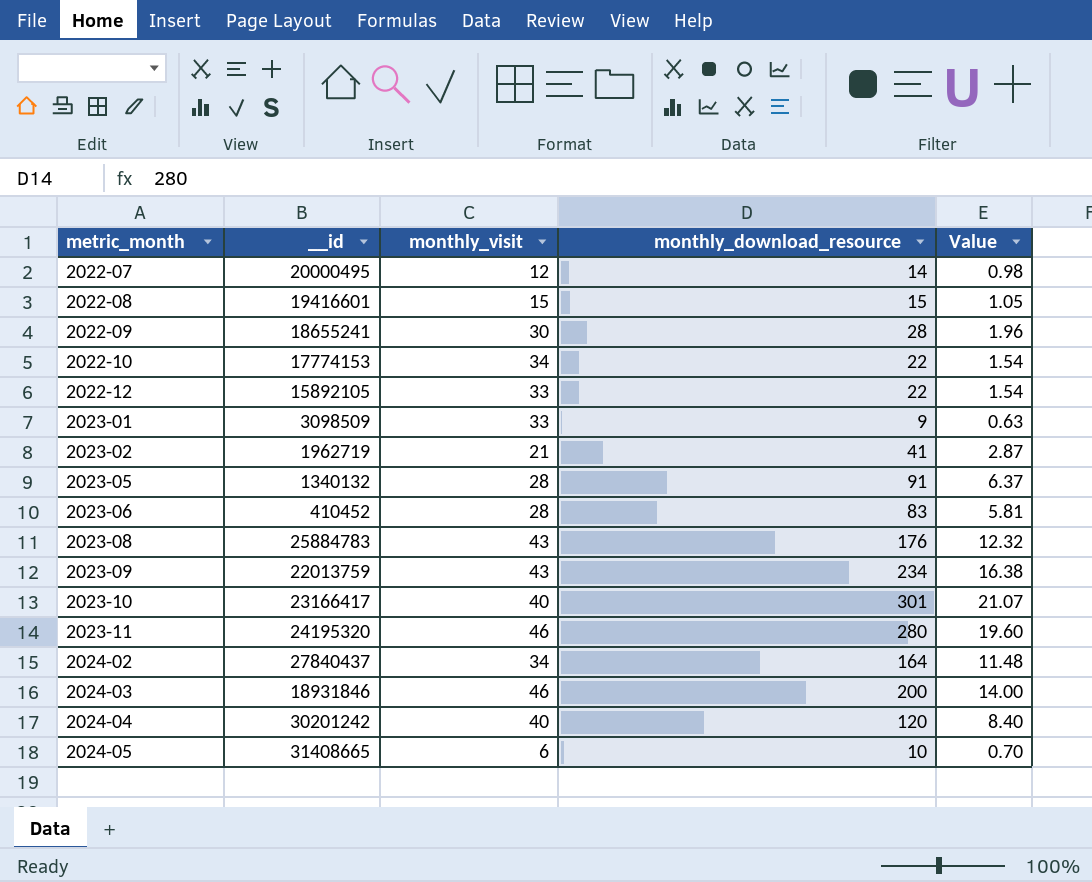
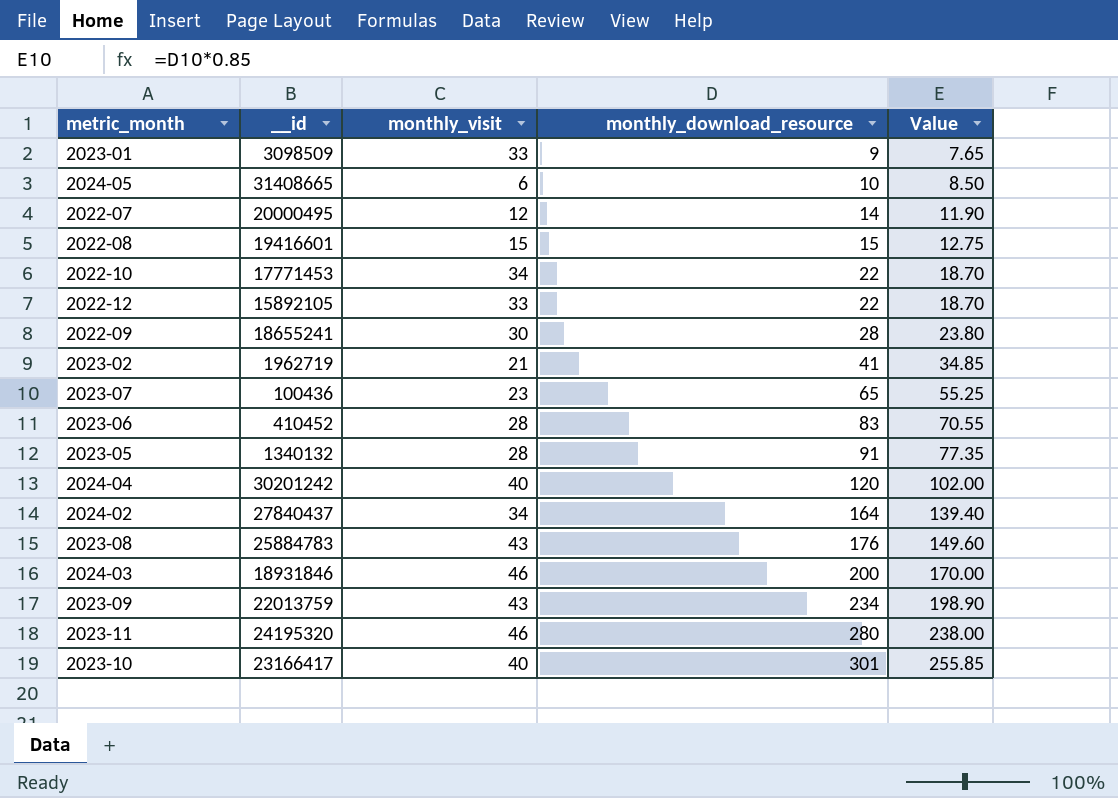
row order: metric_month ascending -> monthly_download_resource ascending
column Value | formula: [monthly_download_resource] * 0.07 -> [monthly_download_resource] * 0.85
2022-10 | __id: 17774153 -> 17771453
row 2023-07: none -> 100436 | 23 | 65 | 55.25

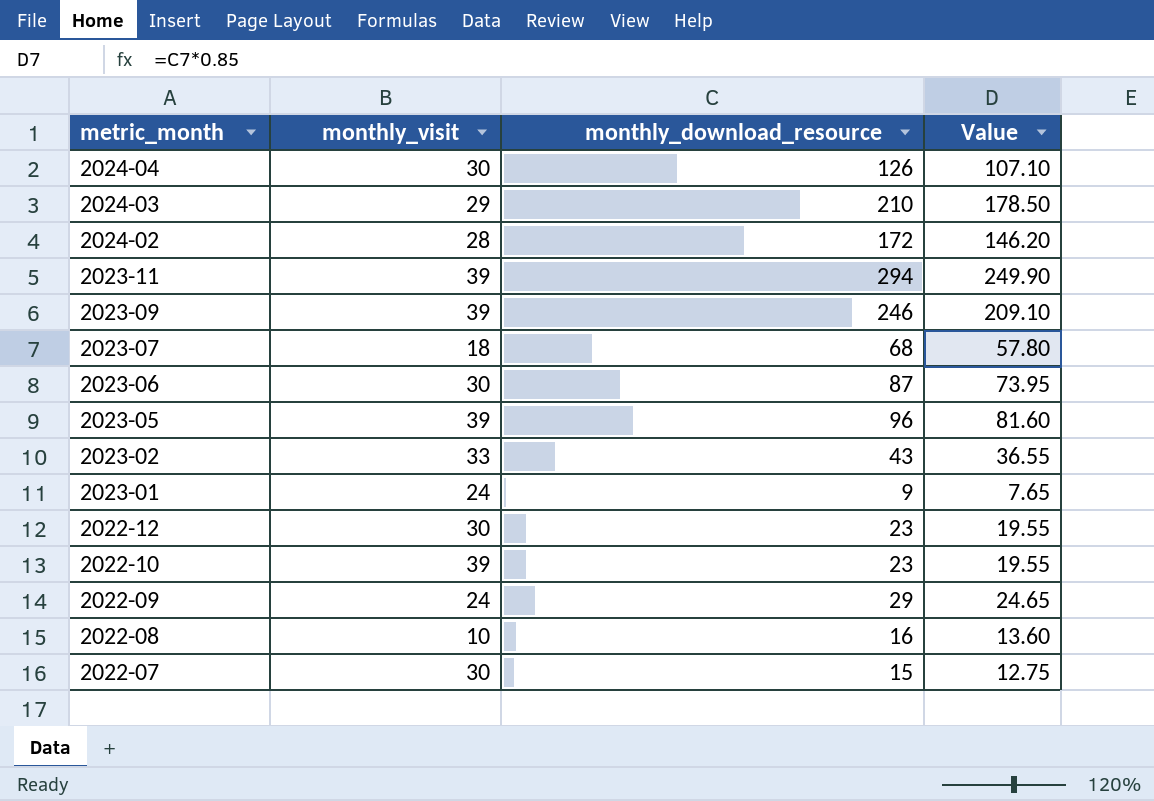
row order: monthly_download_resource ascending -> metric_month descending
column __id | position: 2 -> none
row 2024-05: 31408665 | 6 | 10 | 8.50 -> none
row 2023-08: 25884783 | 43 | 176 | 149.60 -> none
row 2023-10: 23166417 | 40 | 301 | 255.85 -> none
2024-04 | monthly_visit: 40 -> 30
2024-04 | monthly_download_resource: 120 -> 126
2024-04 | Value: 102.00 -> 107.10
2024-03 | monthly_visit: 46 -> 29
2024-03 | monthly_download_resource: 200 -> 210
2024-03 | Value: 170.00 -> 178.50
2024-02 | monthly_visit: 34 -> 28
2024-02 | monthly_download_resource: 164 -> 172
2024-02 | Value: 139.40 -> 146.20
2023-11 | monthly_visit: 46 -> 39
2023-11 | monthly_download_resource: 280 -> 294
2023-11 | Value: 238.00 -> 249.90
2023-09 | monthly_visit: 43 -> 39
2023-09 | monthly_download_resource: 234 -> 246
2023-09 | Value: 198.90 -> 209.10
2023-07 | monthly_visit: 23 -> 18
2023-07 | monthly_download_resource: 65 -> 68
2023-07 | Value: 55.25 -> 57.80
2023-06 | monthly_visit: 28 -> 30
2023-06 | monthly_download_resource: 83 -> 87
2023-06 | Value: 70.55 -> 73.95
2023-05 | monthly_visit: 28 -> 39
2023-05 | monthly_download_resource: 91 -> 96
2023-05 | Value: 77.35 -> 81.60
2023-02 | monthly_visit: 21 -> 33
2023-02 | monthly_download_resource: 41 -> 43
2023-02 | Value: 34.85 -> 36.55
2023-01 | monthly_visit: 33 -> 24
2022-12 | monthly_visit: 33 -> 30
2022-12 | monthly_download_resource: 22 -> 23
2022-12 | Value: 18.70 -> 19.55
2022-10 | monthly_visit: 34 -> 39
2022-10 | monthly_download_resource: 22 -> 23
2022-10 | Value: 18.70 -> 19.55
2022-09 | monthly_visit: 30 -> 24
2022-09 | monthly_download_resource: 28 -> 29
2022-09 | Value: 23.80 -> 24.65
2022-08 | monthly_visit: 15 -> 10
2022-08 | monthly_download_resource: 15 -> 16
2022-08 | Value: 12.75 -> 13.60
2022-07 | monthly_visit: 12 -> 30
2022-07 | monthly_download_resource: 14 -> 15
2022-07 | Value: 11.90 -> 12.75

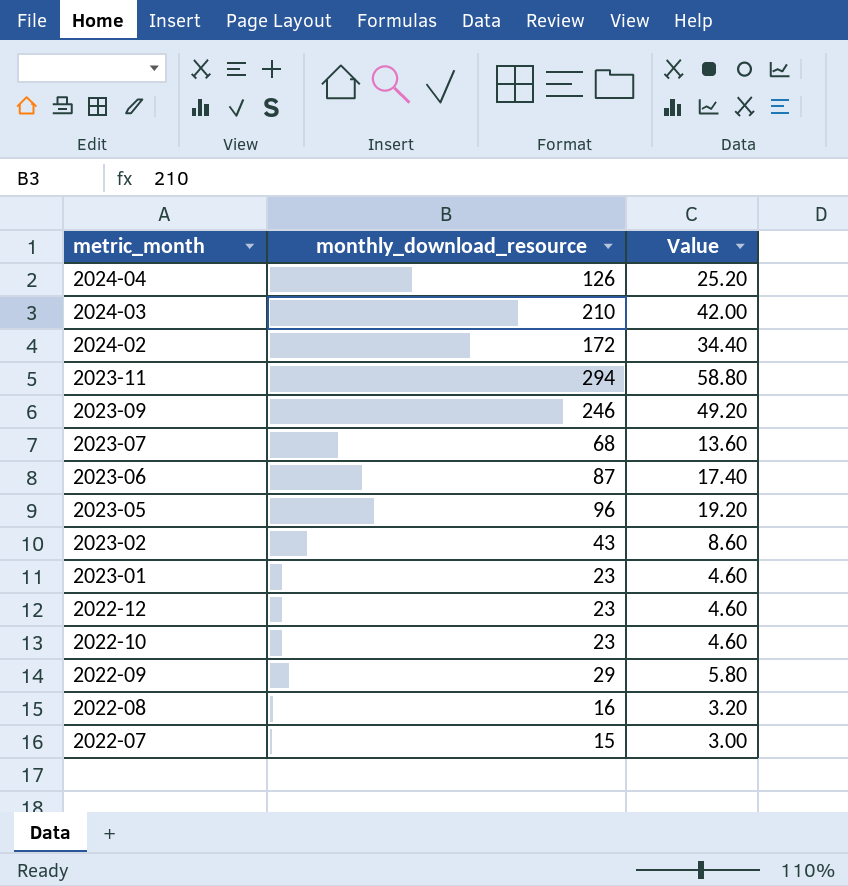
column monthly_visit | position: 2 -> none
column Value | formula: [monthly_download_resource] * 0.85 -> [monthly_download_resource] * 0.2
2023-01 | monthly_download_resource: 9 -> 23

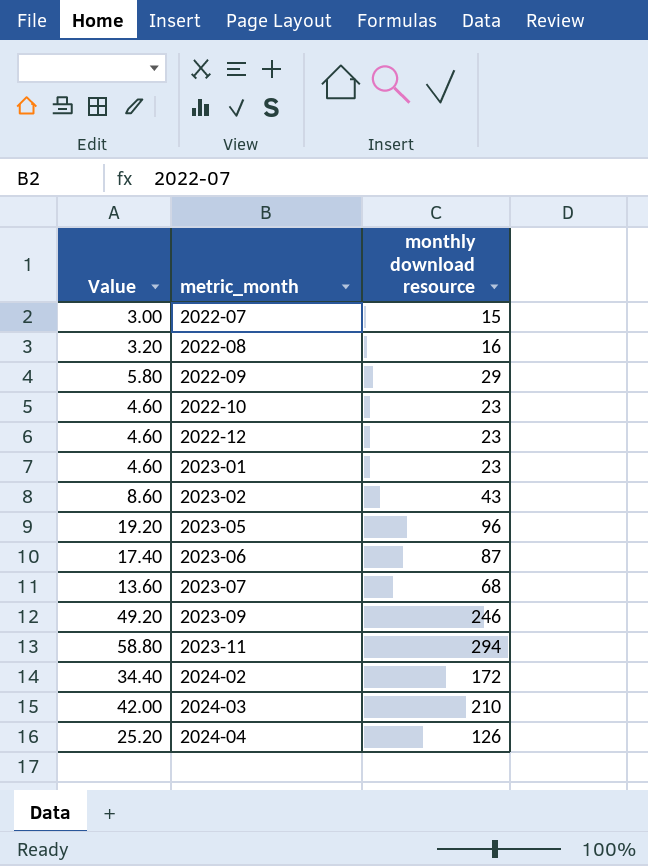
row order: metric_month descending -> metric_month ascending
column Value | position: 3 -> 1
column name: monthly_download_resource -> monthly download resource

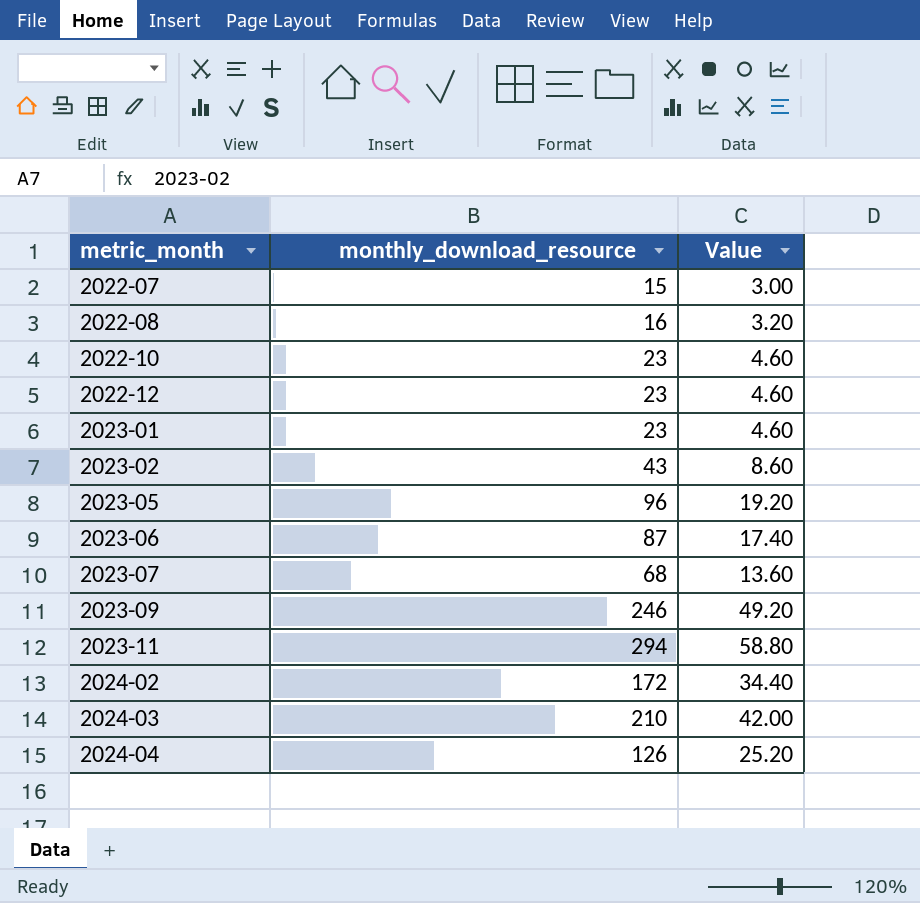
column name: monthly download resource -> monthly_download_resource
column Value | position: 1 -> 3
row 2022-09: 5.80 | 29 -> none

